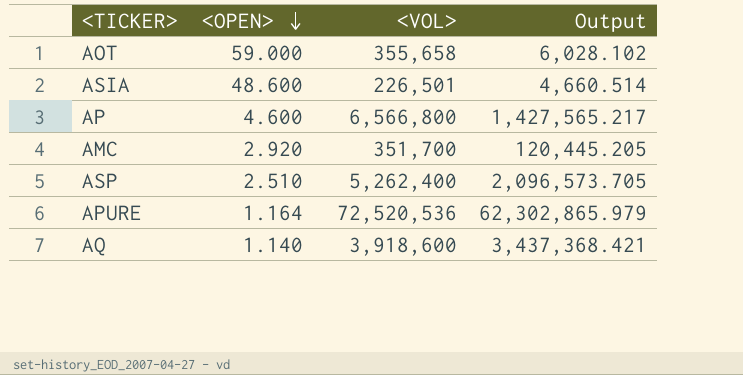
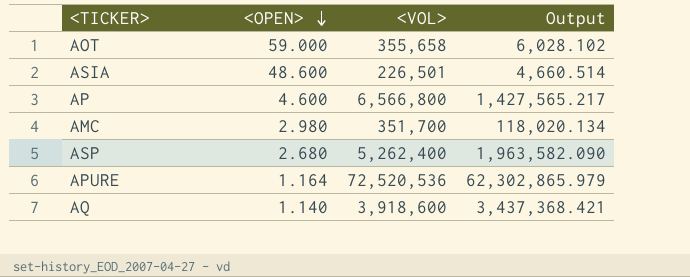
AMC | <OPEN>: 2.920 -> 2.980
AMC | Output: 120,445.205 -> 118,020.134
ASP | <OPEN>: 2.510 -> 2.680
ASP | Output: 2,096,573.705 -> 1,963,582.090

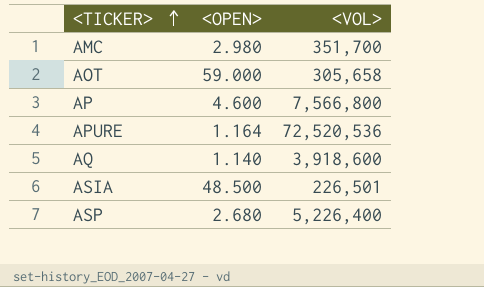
row order: <OPEN> descending -> <TICKER> ascending
column Output | formula: [<VOL>] / [<OPEN>] -> none
AOT | <VOL>: 355,658 -> 305,658
AP | <VOL>: 6,566,800 -> 7,566,800
ASIA | <OPEN>: 48.600 -> 48.500
ASP | <VOL>: 5,262,400 -> 5,226,400

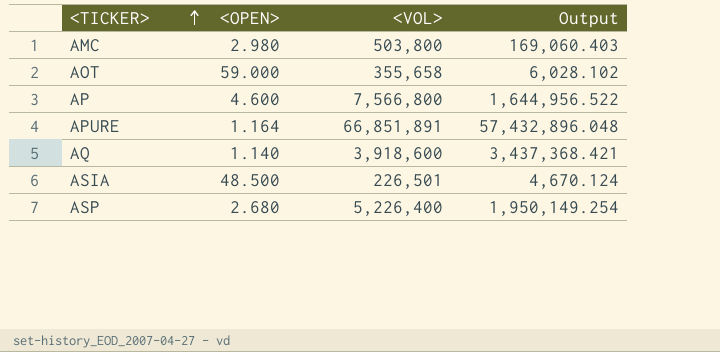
column Output | formula: none -> [<VOL>] / [<OPEN>]
AMC | <VOL>: 351,700 -> 503,800
AOT | <VOL>: 305,658 -> 355,658
APURE | <VOL>: 72,520,536 -> 66,851,891

